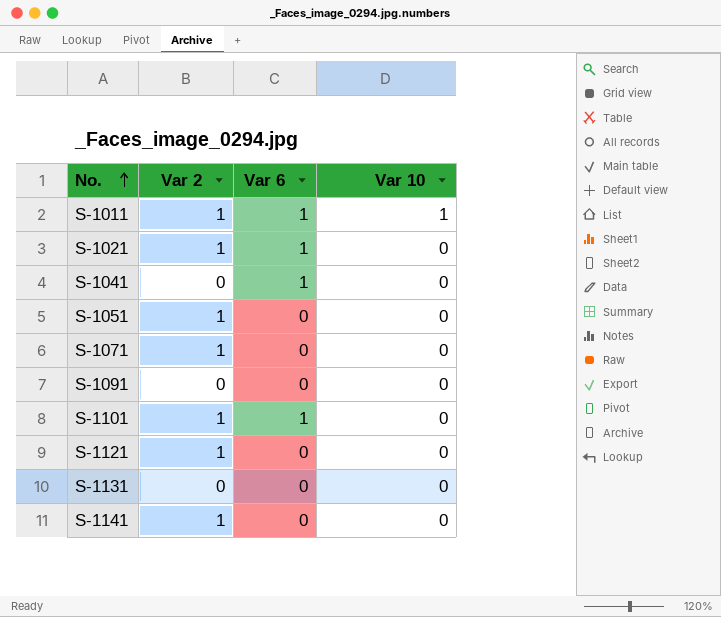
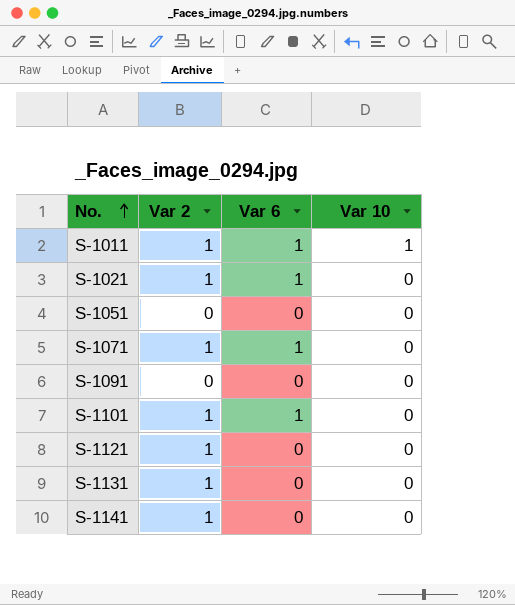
row S-1041: 0 | 1 | 0 -> none
S-1051 | Var 2: 1 -> 0
S-1071 | Var 6: 0 -> 1
S-1131 | Var 2: 0 -> 1

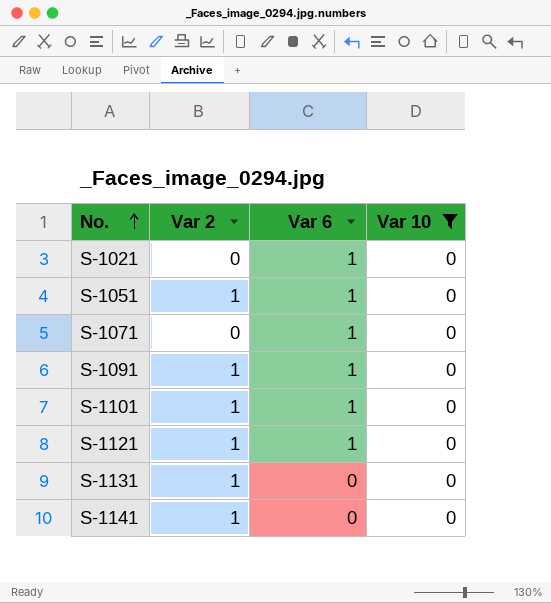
filter: none -> Var 10 = 0
S-1021 | Var 2: 1 -> 0
S-1051 | Var 2: 0 -> 1
S-1051 | Var 6: 0 -> 1
S-1071 | Var 2: 1 -> 0
S-1091 | Var 2: 0 -> 1
S-1091 | Var 6: 0 -> 1
S-1121 | Var 6: 0 -> 1

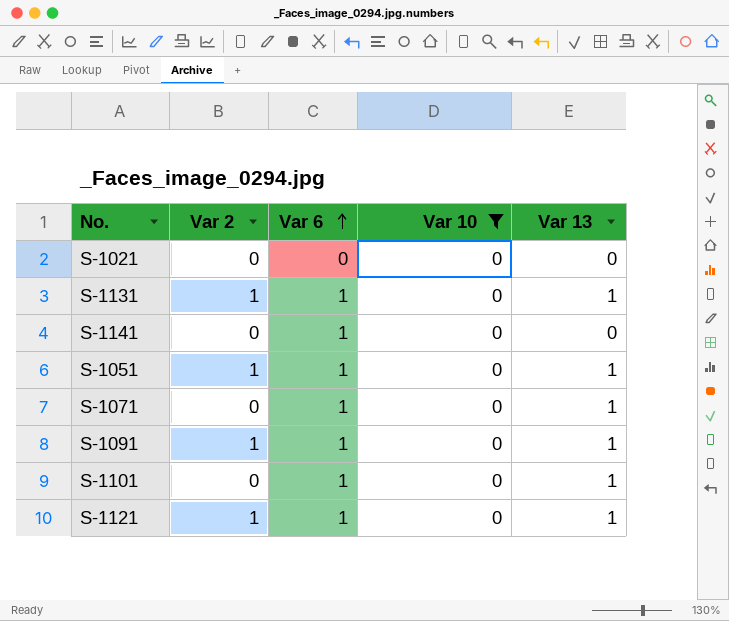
row order: No. ascending -> Var 6 ascending
column Var 13 | position: none -> 5
S-1021 | Var 6: 1 -> 0
S-1131 | Var 6: 0 -> 1
S-1141 | Var 2: 1 -> 0
S-1141 | Var 6: 0 -> 1
S-1101 | Var 2: 1 -> 0

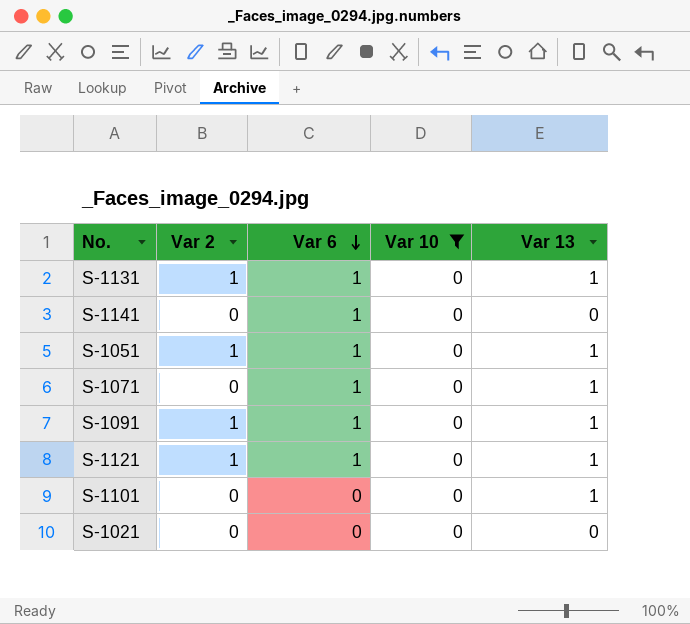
row order: Var 6 ascending -> Var 6 descending
S-1101 | Var 6: 1 -> 0

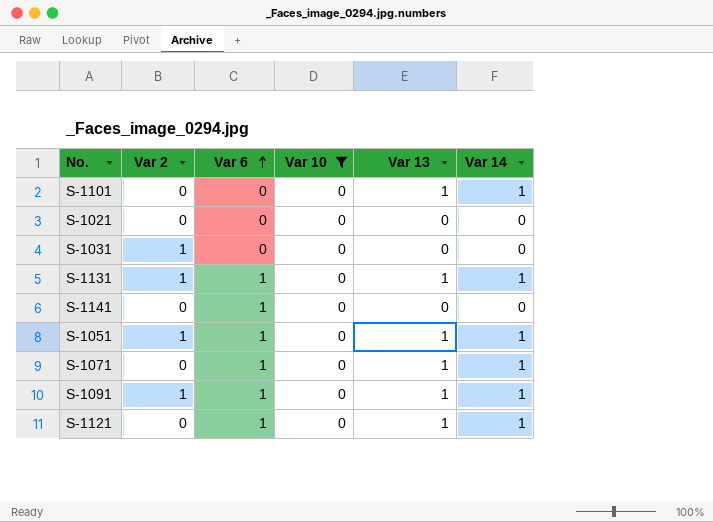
row order: Var 6 descending -> Var 6 ascending
column Var 14 | position: none -> 6
row S-1031: none -> 1 | 0 | 0 | 0 | 0
S-1121 | Var 2: 1 -> 0

